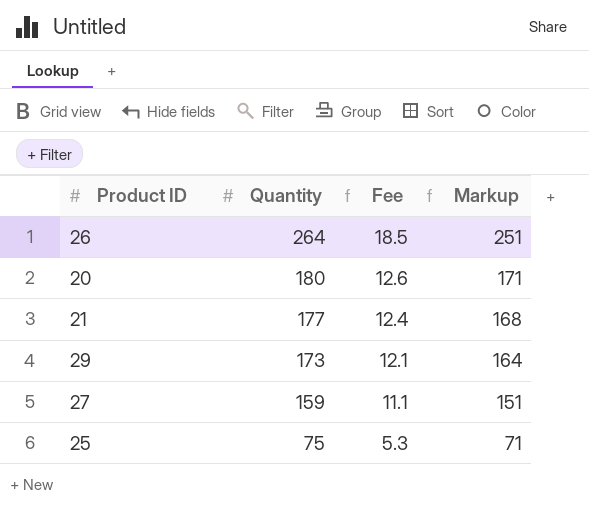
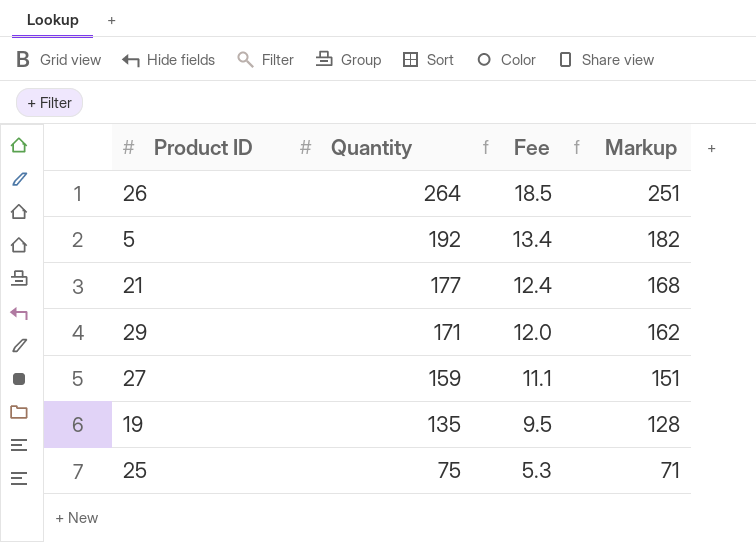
row 20: 180 | 12.6 | 171 -> none
row 5: none -> 192 | 13.4 | 182
29 | Quantity: 173 -> 171
29 | Fee: 12.1 -> 12.0
29 | Markup: 164 -> 162
row 19: none -> 135 | 9.5 | 128

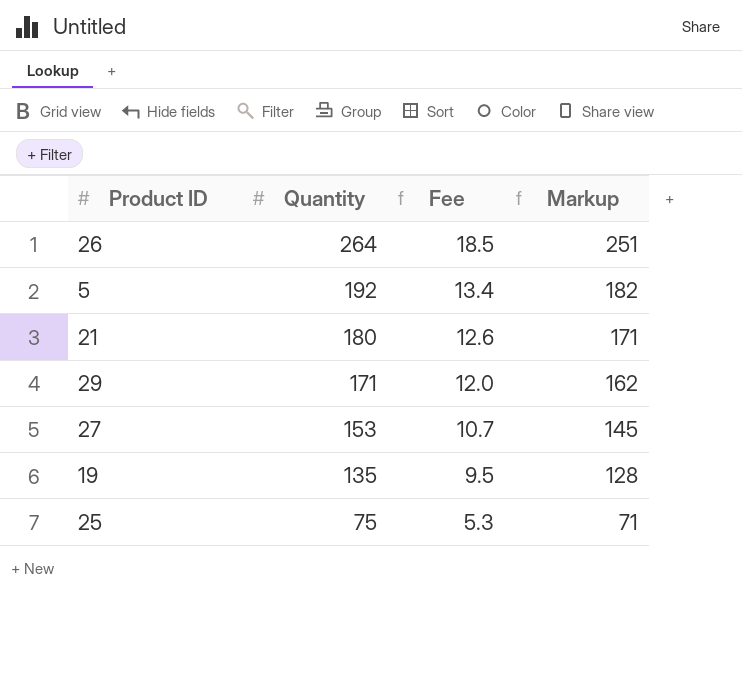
21 | Quantity: 177 -> 180
21 | Fee: 12.4 -> 12.6
21 | Markup: 168 -> 171
27 | Quantity: 159 -> 153
27 | Fee: 11.1 -> 10.7
27 | Markup: 151 -> 145

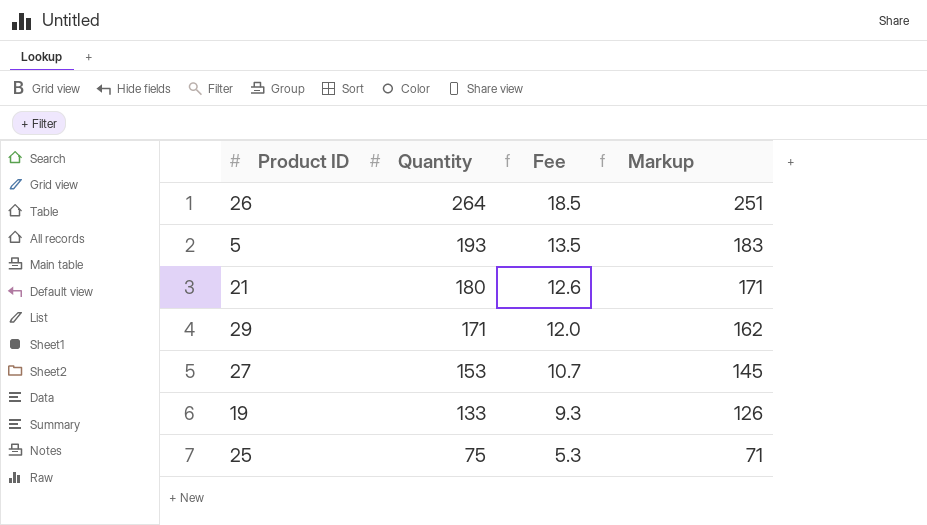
5 | Quantity: 192 -> 193
5 | Fee: 13.4 -> 13.5
5 | Markup: 182 -> 183
19 | Quantity: 135 -> 133
19 | Fee: 9.5 -> 9.3
19 | Markup: 128 -> 126

